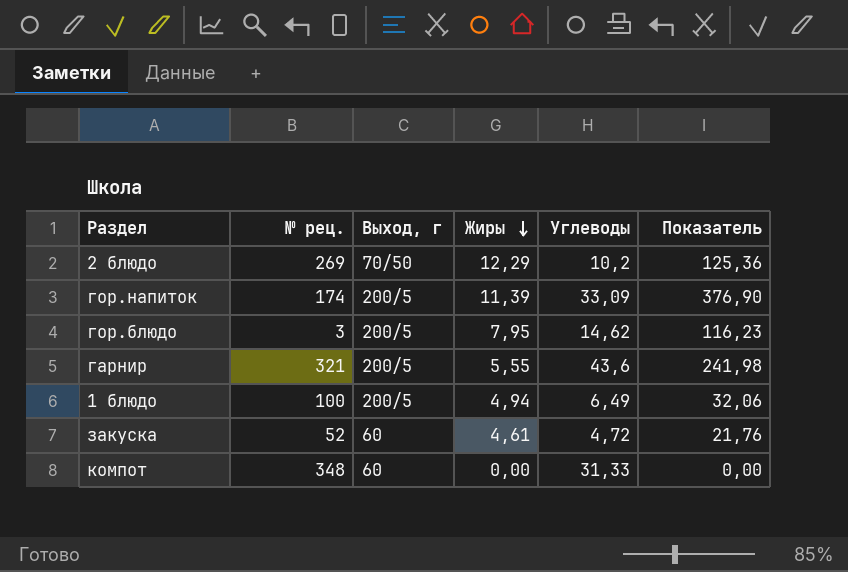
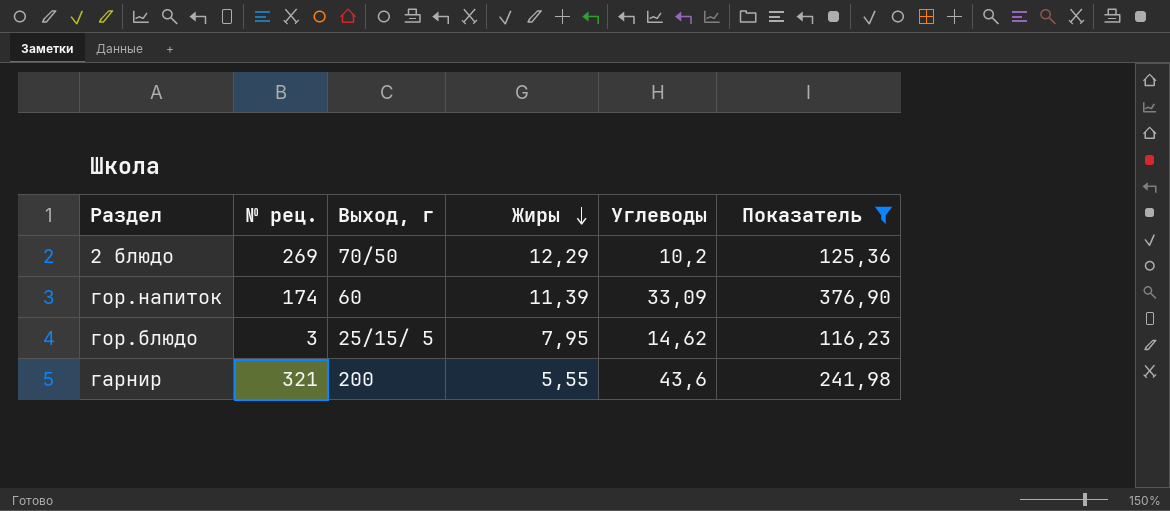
filter: none -> Показатель >= 116,23
гор.напиток | Выход, г: 200/5 -> 60
гор.блюдо | Выход, г: 200/5 -> 25/15/ 5
гарнир | Выход, г: 200/5 -> 200

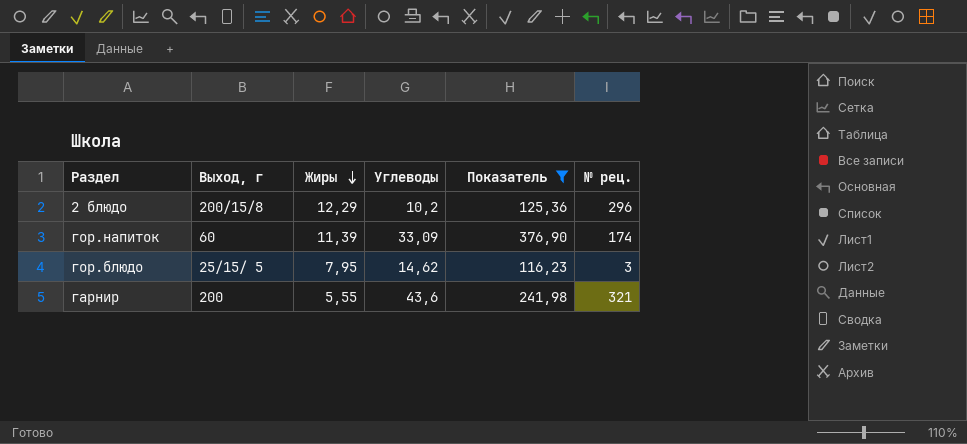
column № рец. | position: 2 -> 6
2 блюдо | Выход, г: 70/50 -> 200/15/8
2 блюдо | № рец.: 269 -> 296

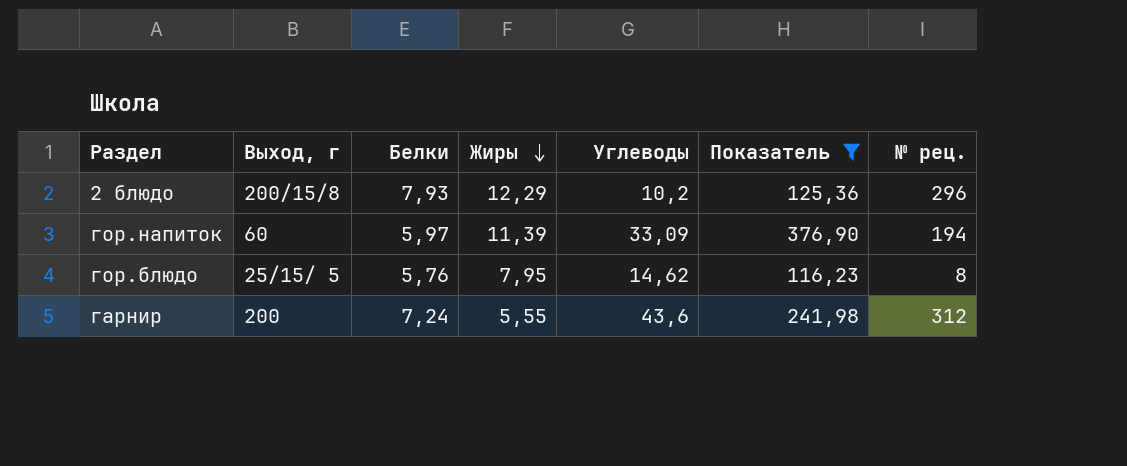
column Белки | position: none -> 3
гор.напиток | № рец.: 174 -> 194
гор.блюдо | № рец.: 3 -> 8
гарнир | № рец.: 321 -> 312

